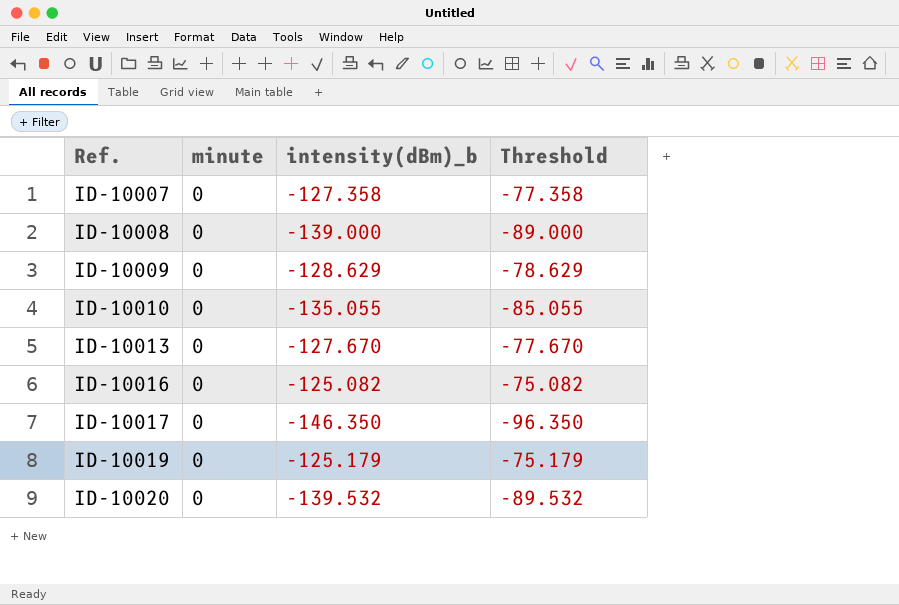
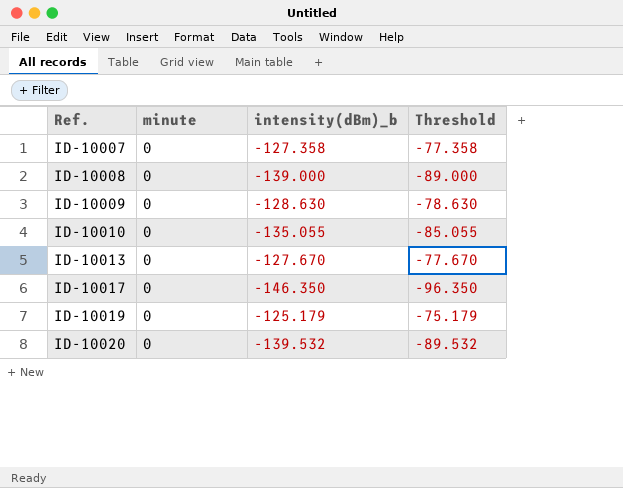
row ID-10016: 0 | -125.082 | -75.082 -> none
ID-10009 | intensity(dBm)_b: -128.629 -> -128.630
ID-10009 | Threshold: -78.629 -> -78.630

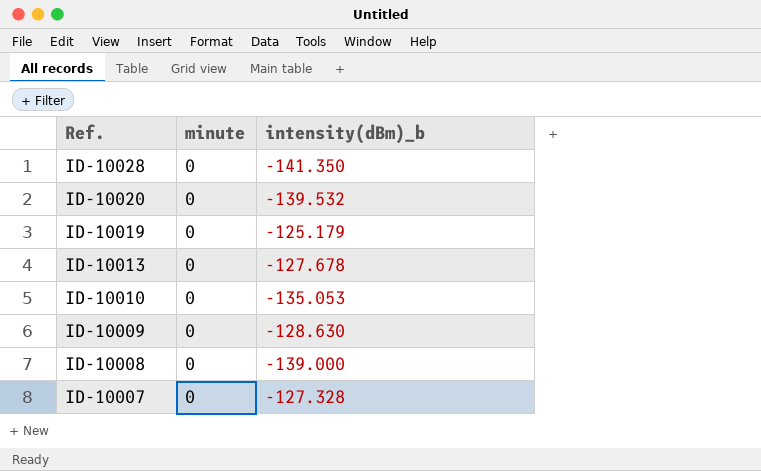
row order: Ref. ascending -> Ref. descending
column Threshold | formula: [intensity(dBm)_b] + 50 -> none
row ID-10017: 0 | -146.350 | -96.350 -> none
row ID-10028: none -> 0 | -141.350
ID-10013 | intensity(dBm)_b: -127.670 -> -127.678
ID-10010 | intensity(dBm)_b: -135.055 -> -135.053
ID-10007 | intensity(dBm)_b: -127.358 -> -127.328

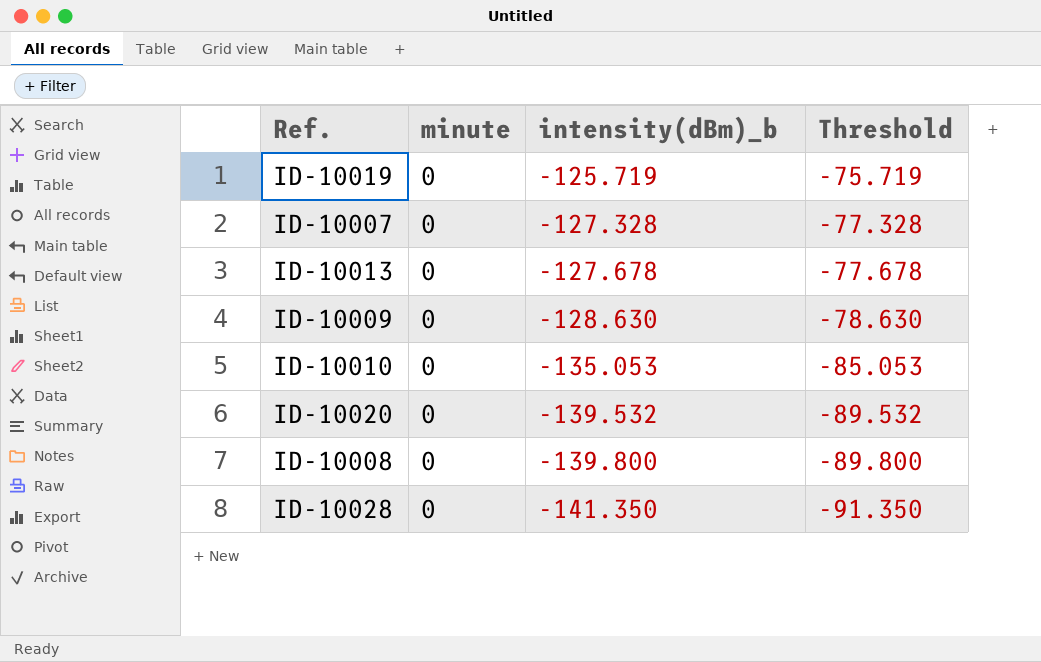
row order: Ref. descending -> intensity(dBm)_b descending
column Threshold | formula: none -> [intensity(dBm)_b] + 50
ID-10019 | intensity(dBm)_b: -125.179 -> -125.719
ID-10008 | intensity(dBm)_b: -139.000 -> -139.800

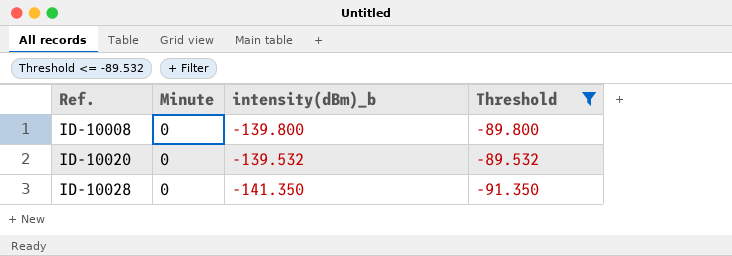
filter: none -> Threshold <= -89.532
row order: intensity(dBm)_b descending -> Ref. ascending
column name: minute -> Minute

